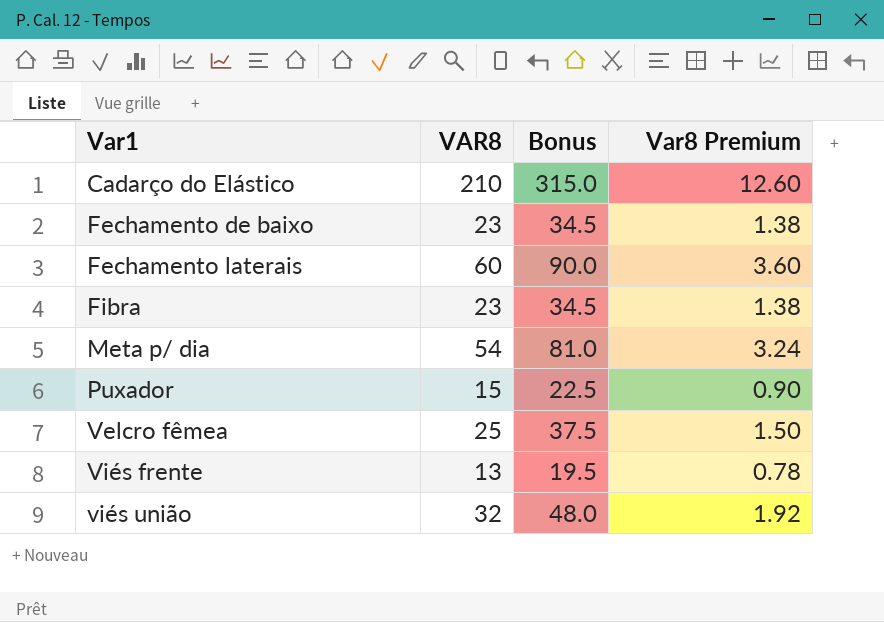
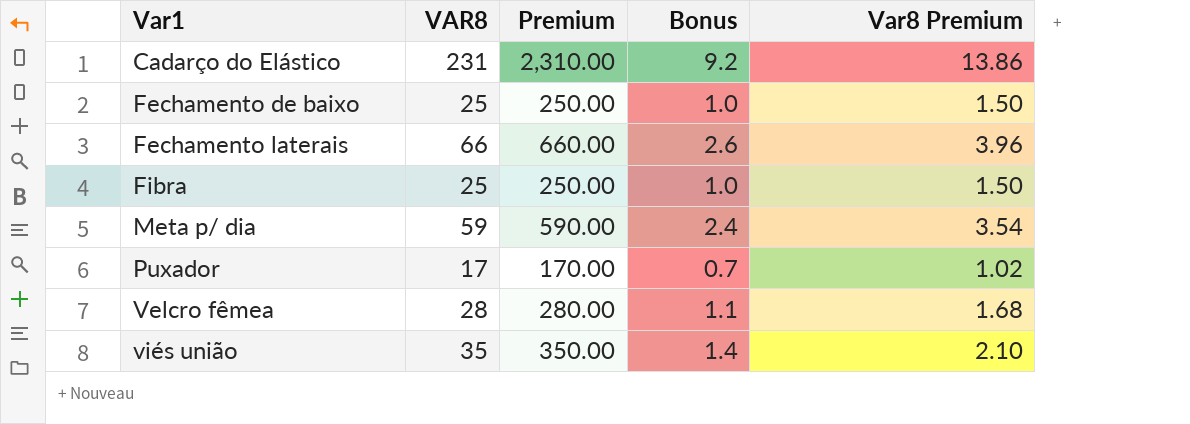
column Premium | formula: none -> [VAR8] * 10
column Bonus | formula: [VAR8] * 1.5 -> [VAR8] * 0.04
row Viés frente: 13 | 19.5 | 0.78 -> none
Cadarço do Elástico | VAR8: 210 -> 231
Cadarço do Elástico | Var8 Premium: 12.60 -> 13.86
Fechamento de baixo | VAR8: 23 -> 25
Fechamento de baixo | Var8 Premium: 1.38 -> 1.50
Fechamento laterais | VAR8: 60 -> 66
Fechamento laterais | Var8 Premium: 3.60 -> 3.96
Fibra | VAR8: 23 -> 25
Fibra | Var8 Premium: 1.38 -> 1.50
Meta p/ dia | VAR8: 54 -> 59
Meta p/ dia | Var8 Premium: 3.24 -> 3.54
Puxador | VAR8: 15 -> 17
Puxador | Var8 Premium: 0.90 -> 1.02
Velcro fêmea | VAR8: 25 -> 28
Velcro fêmea | Var8 Premium: 1.50 -> 1.68
viés união | VAR8: 32 -> 35
viés união | Var8 Premium: 1.92 -> 2.10

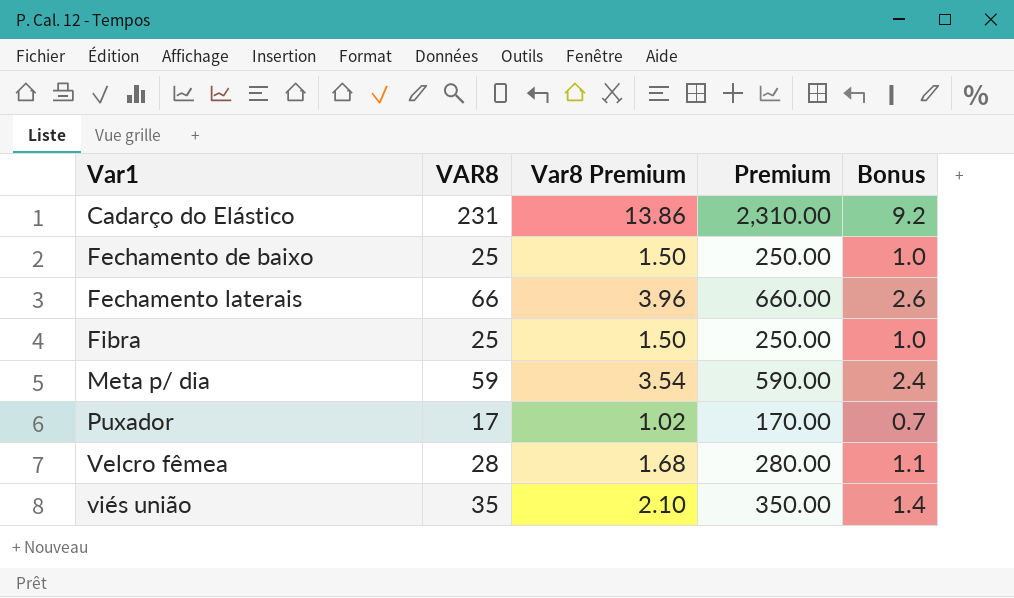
column Var8 Premium | position: 5 -> 3

